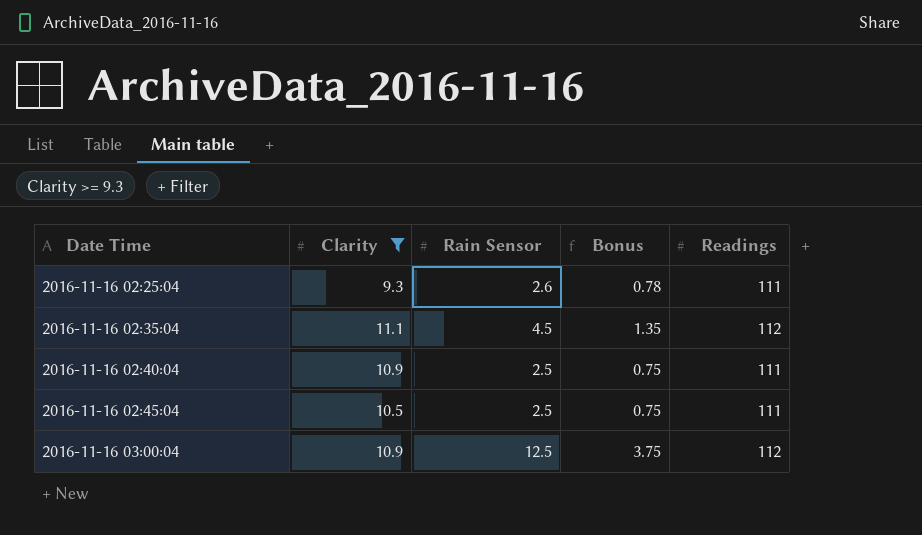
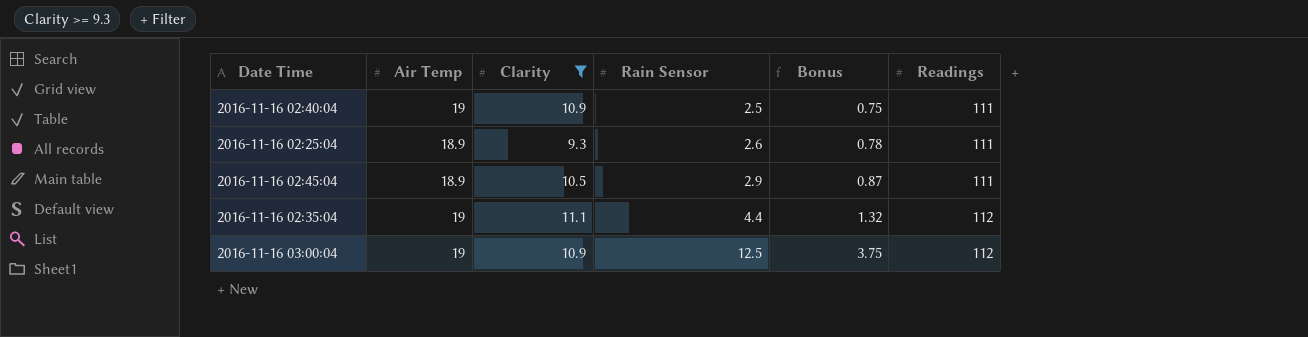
row order: Date Time ascending -> Rain Sensor ascending
column Air Temp | position: none -> 2
2016-11-16 02:45:04 | Rain Sensor: 2.5 -> 2.9
2016-11-16 02:45:04 | Bonus: 0.75 -> 0.87
2016-11-16 02:35:04 | Rain Sensor: 4.5 -> 4.4
2016-11-16 02:35:04 | Bonus: 1.35 -> 1.32

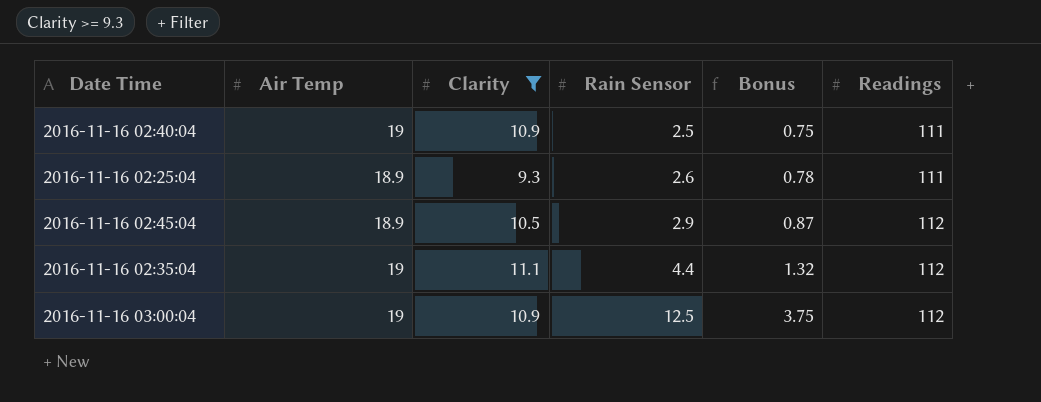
2016-11-16 02:45:04 | Readings: 111 -> 112

